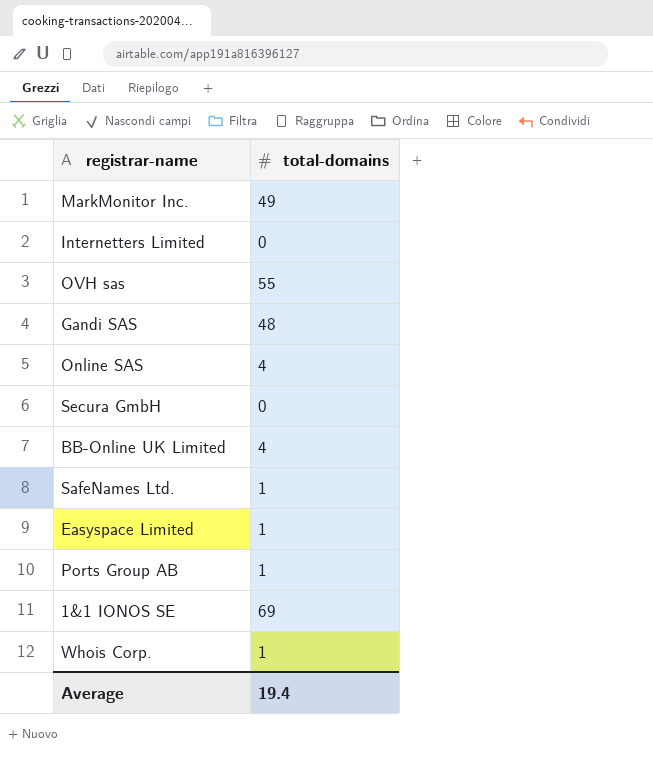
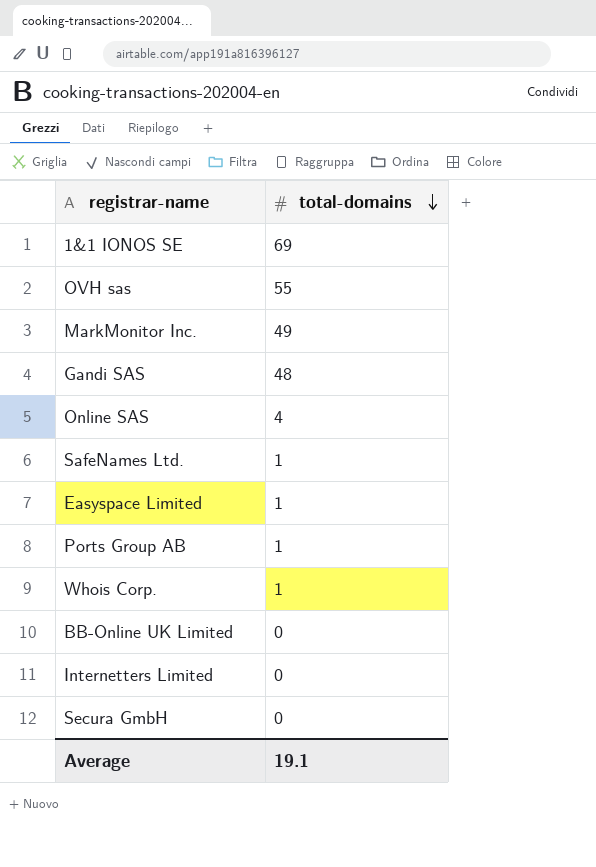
row order: none -> total-domains descending
BB-Online UK Limited | total-domains: 4 -> 0
Average | total-domains: 19.4 -> 19.1

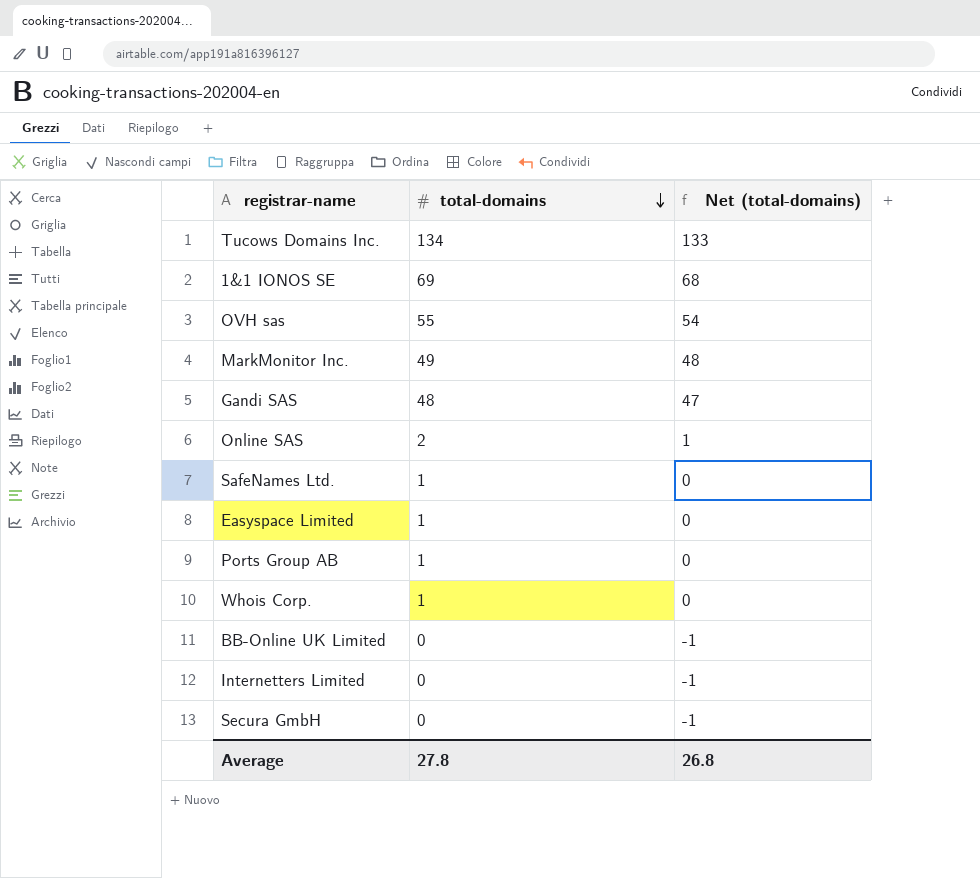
column Net (total-domains) | formula: none -> [total-domains] - 1
row Tucows Domains Inc.: none -> 134 | 133
Online SAS | total-domains: 4 -> 2
Average | total-domains: 19.1 -> 27.8

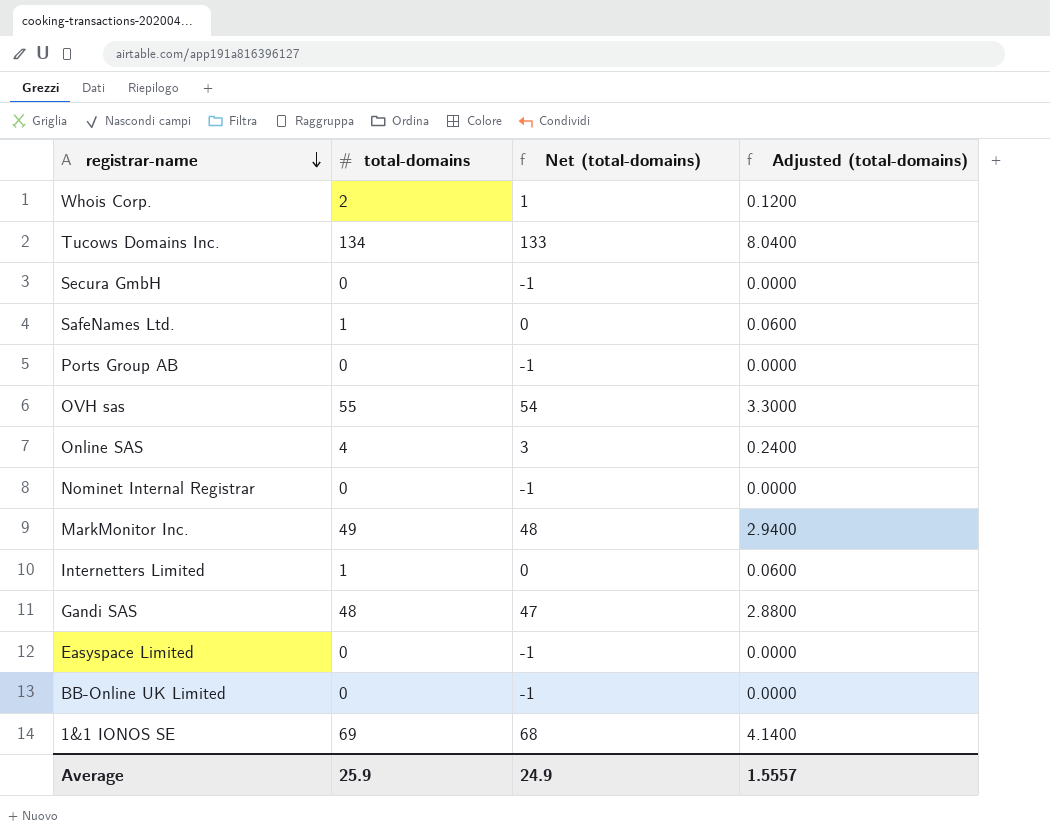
row order: total-domains descending -> registrar-name descending
column Adjusted (total-domains) | formula: none -> [total-domains] * 0.06
Whois Corp. | total-domains: 1 -> 2
Whois Corp. | Net (total-domains): 0 -> 1
Ports Group AB | total-domains: 1 -> 0
Ports Group AB | Net (total-domains): 0 -> -1
Online SAS | total-domains: 2 -> 4
Online SAS | Net (total-domains): 1 -> 3
row Nominet Internal Registrar: none -> 0 | -1 | 0.0000
Internetters Limited | total-domains: 0 -> 1
Internetters Limited | Net (total-domains): -1 -> 0
Easyspace Limited | total-domains: 1 -> 0
Easyspace Limited | Net (total-domains): 0 -> -1
Average | total-domains: 27.8 -> 25.9
Average | Net (total-domains): 26.8 -> 24.9

